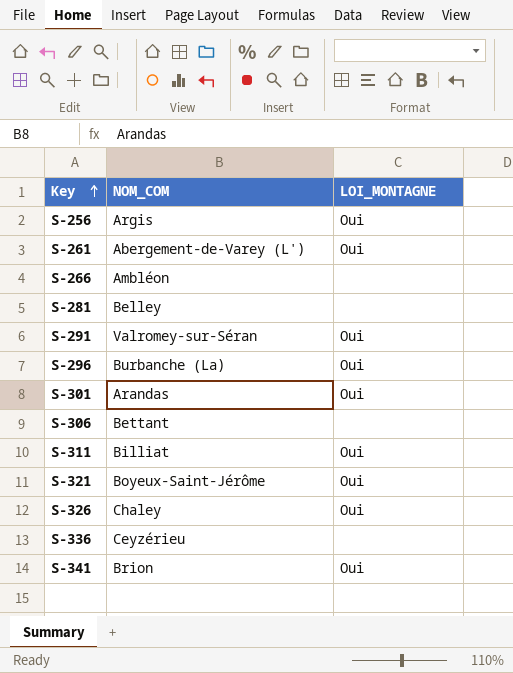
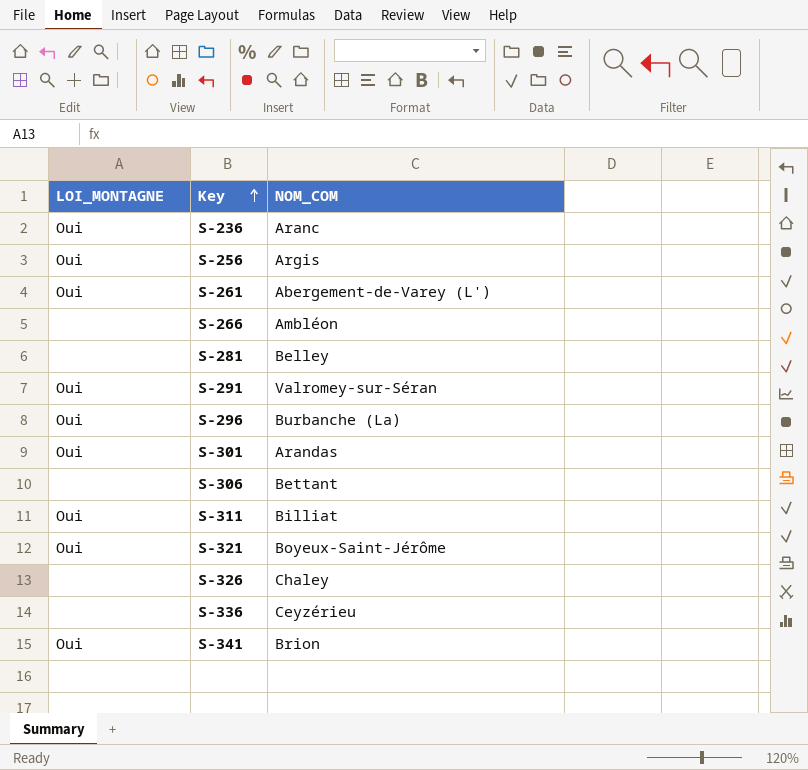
column LOI_MONTAGNE | position: 3 -> 1
row S-236: none -> Oui | Aranc
S-326 | LOI_MONTAGNE: Oui -> none

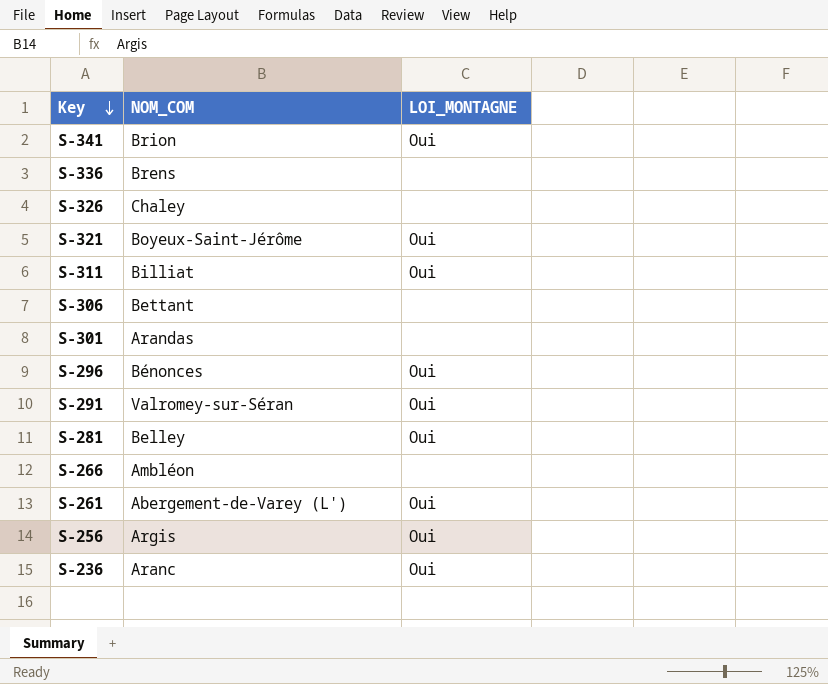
row order: Key ascending -> Key descending
column LOI_MONTAGNE | position: 1 -> 3
S-336 | NOM_COM: Ceyzérieu -> Brens
S-301 | LOI_MONTAGNE: Oui -> none
S-296 | NOM_COM: Burbanche (La) -> Bénonces
S-281 | LOI_MONTAGNE: none -> Oui

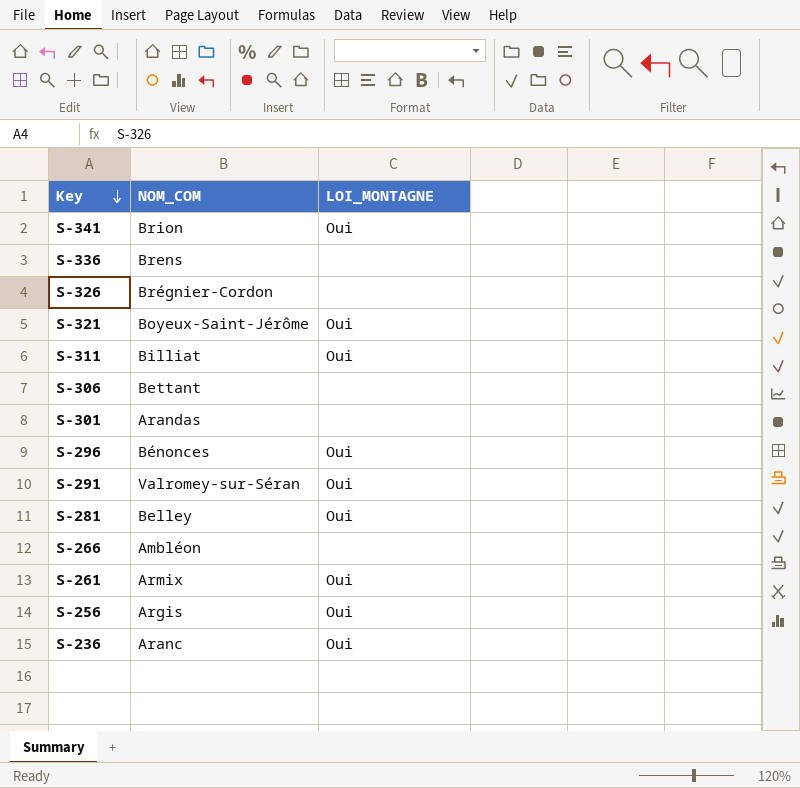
S-326 | NOM_COM: Chaley -> Brégnier-Cordon
S-261 | NOM_COM: Abergement-de-Varey (L') -> Armix

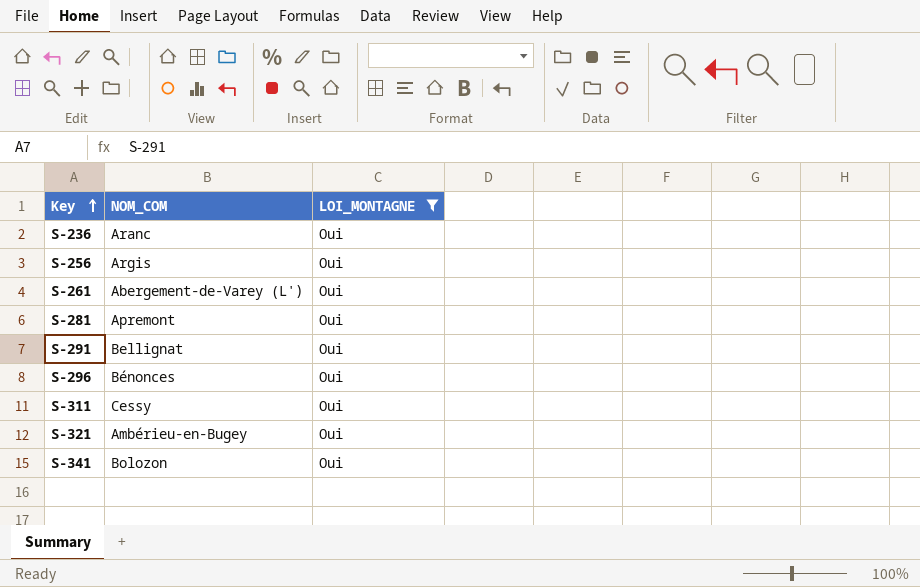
filter: none -> LOI_MONTAGNE = Oui
row order: Key descending -> Key ascending
S-261 | NOM_COM: Armix -> Abergement-de-Varey (L')
S-281 | NOM_COM: Belley -> Apremont
S-291 | NOM_COM: Valromey-sur-Séran -> Bellignat
S-311 | NOM_COM: Billiat -> Cessy
S-321 | NOM_COM: Boyeux-Saint-Jérôme -> Ambérieu-en-Bugey
S-341 | NOM_COM: Brion -> Bolozon

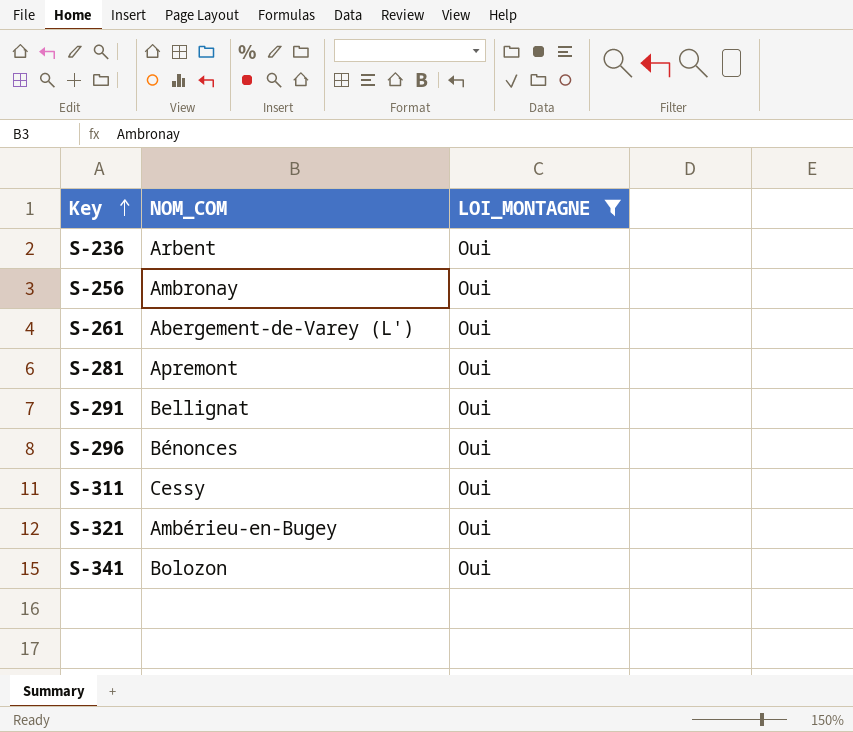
S-236 | NOM_COM: Aranc -> Arbent
S-256 | NOM_COM: Argis -> Ambronay

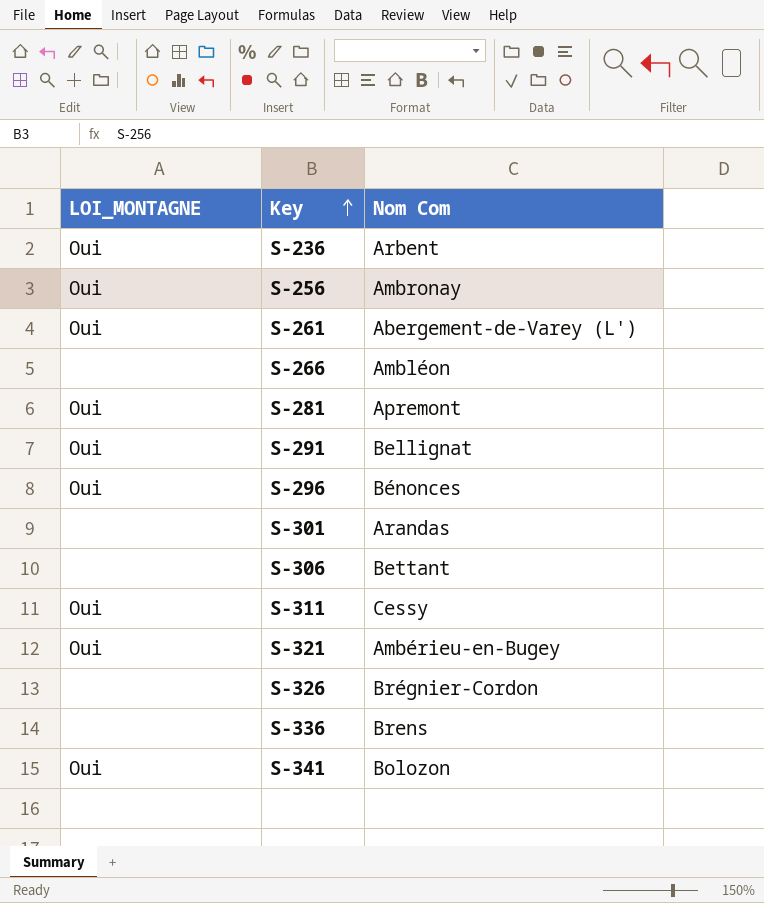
filter: LOI_MONTAGNE = Oui -> none
column LOI_MONTAGNE | position: 3 -> 1
column name: NOM_COM -> Nom Com

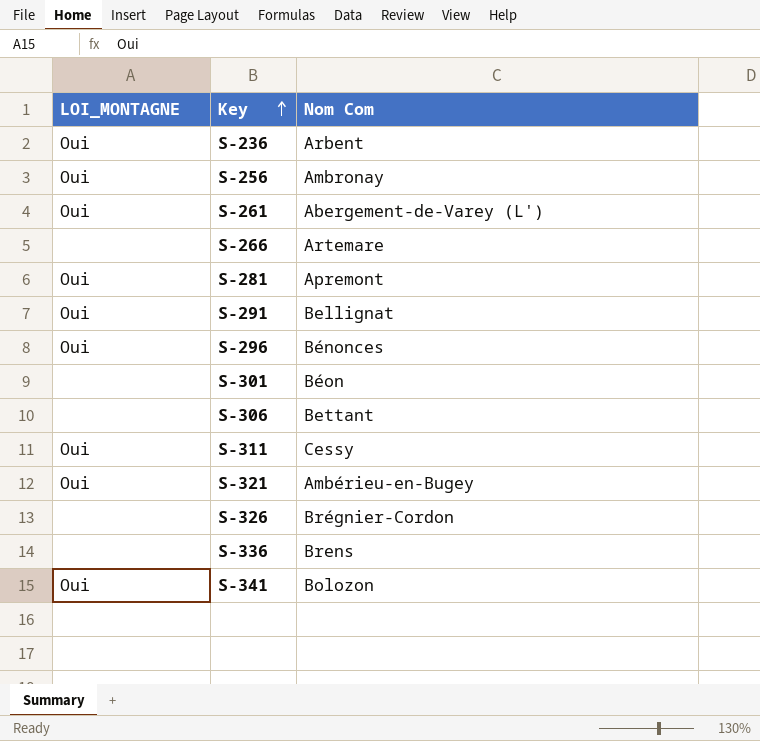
S-266 | Nom Com: Ambléon -> Artemare
S-301 | Nom Com: Arandas -> Béon

